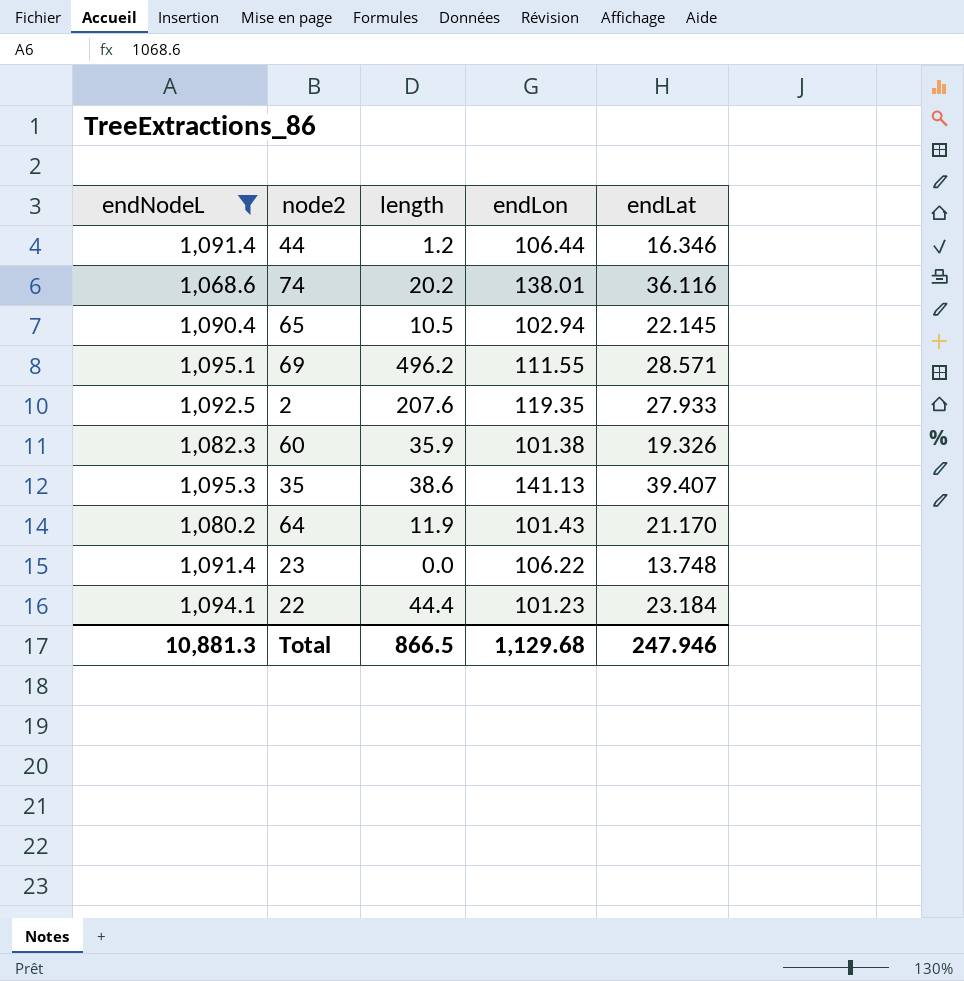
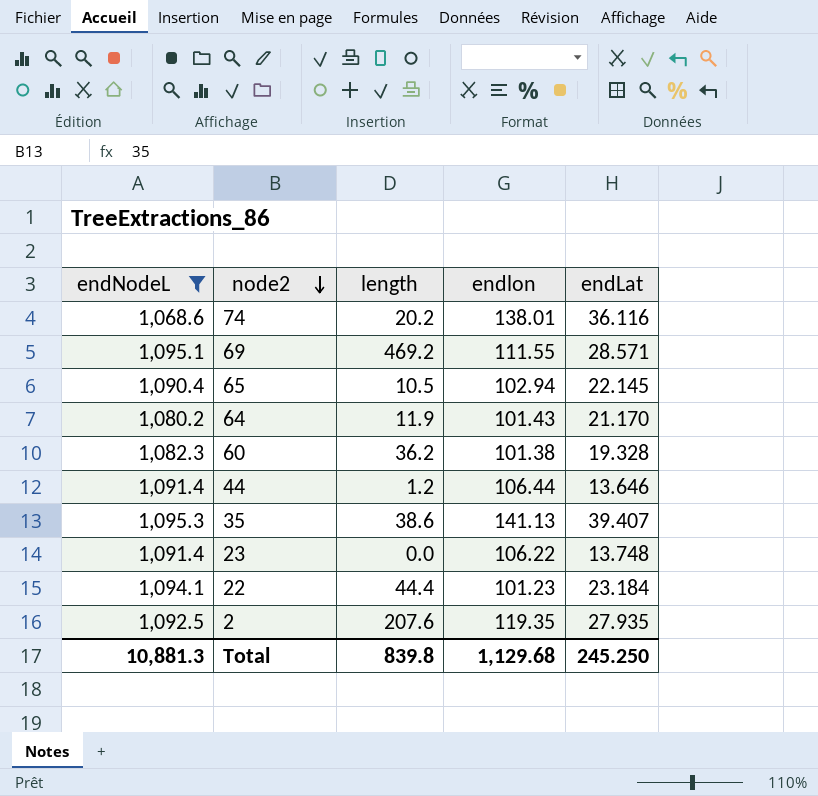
row order: none -> node2 descending
column name: endLon -> endlon
69 | length: 496.2 -> 469.2
60 | length: 35.9 -> 36.2
60 | endLat: 19.326 -> 19.328
44 | endLat: 16.346 -> 13.646
2 | endLat: 27.933 -> 27.935
Total | length: 866.5 -> 839.8
Total | endLat: 247.946 -> 245.250

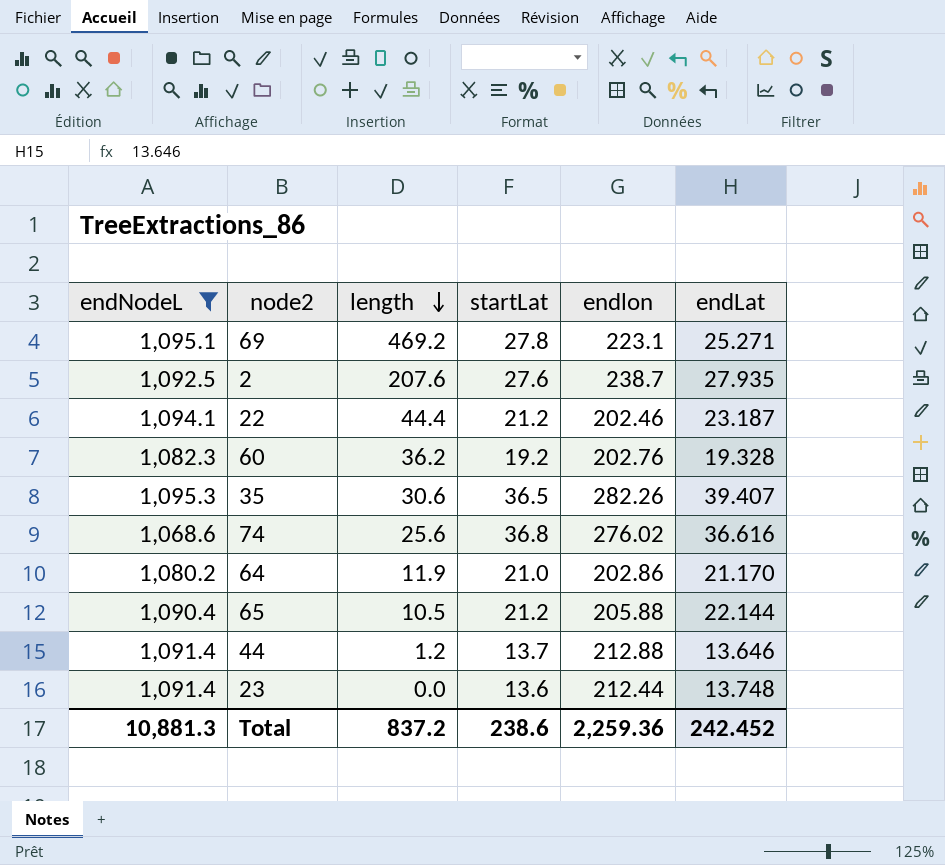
row order: node2 descending -> length descending
column startLat | position: none -> 4
69 | endlon: 111.55 -> 223.1
69 | endLat: 28.571 -> 25.271
2 | endlon: 119.35 -> 238.7
22 | endlon: 101.23 -> 202.46
22 | endLat: 23.184 -> 23.187
60 | endlon: 101.38 -> 202.76
35 | length: 38.6 -> 30.6
35 | endlon: 141.13 -> 282.26
74 | length: 20.2 -> 25.6
74 | endlon: 138.01 -> 276.02
74 | endLat: 36.116 -> 36.616
64 | endlon: 101.43 -> 202.86
65 | endlon: 102.94 -> 205.88
65 | endLat: 22.145 -> 22.144
44 | endlon: 106.44 -> 212.88
23 | endlon: 106.22 -> 212.44
Total | length: 839.8 -> 837.2
Total | endlon: 1,129.68 -> 2,259.36
Total | endLat: 245.250 -> 242.452

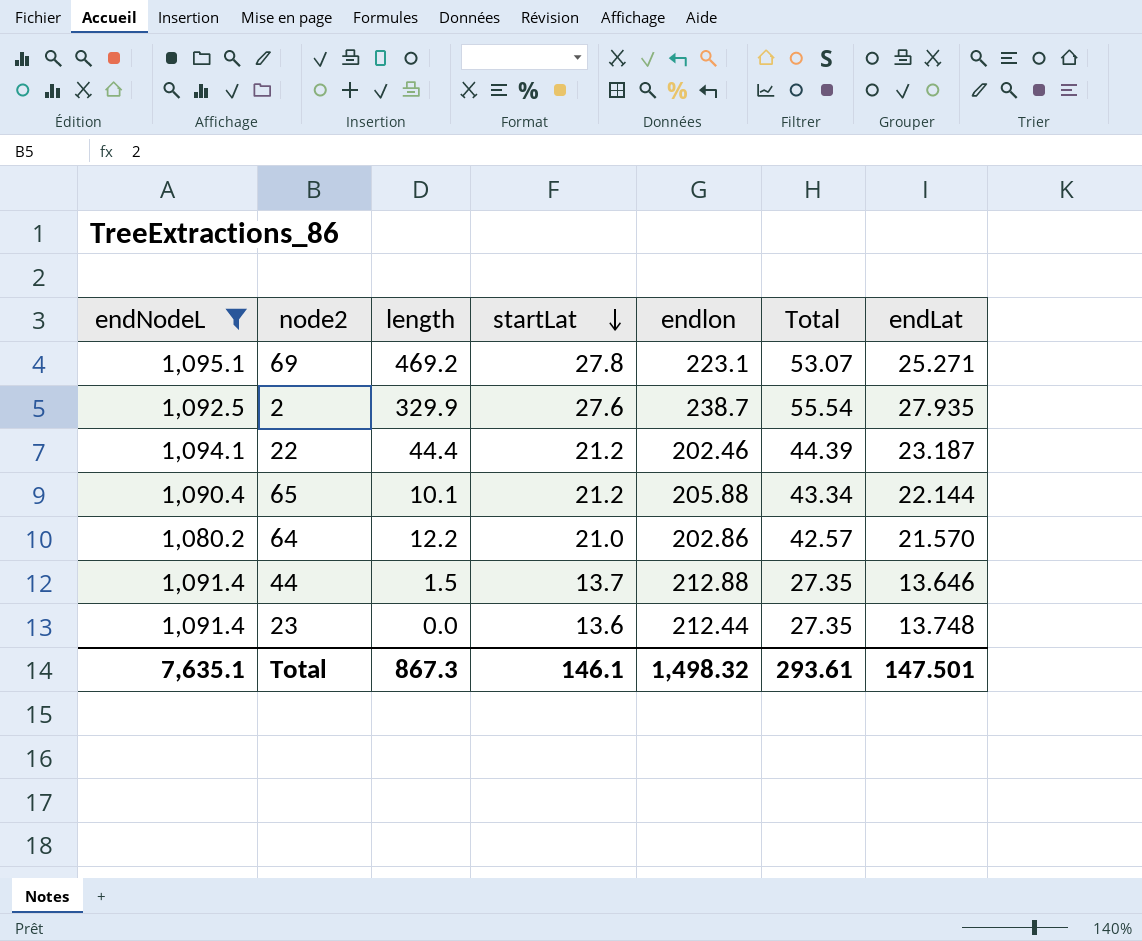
row order: length descending -> startLat descending
column Total | formula: none -> [startLat] + [endLat]
row 60: 1,082.3 | 36.2 | 19.2 | 202.76 | 19.328 -> none
row 35: 1,095.3 | 30.6 | 36.5 | 282.26 | 39.407 -> none
row 74: 1,068.6 | 25.6 | 36.8 | 276.02 | 36.616 -> none
2 | length: 207.6 -> 329.9
65 | length: 10.5 -> 10.1
64 | length: 11.9 -> 12.2
64 | endLat: 21.170 -> 21.570
44 | length: 1.2 -> 1.5
Total | endNodeL: 10,881.3 -> 7,635.1
Total | length: 837.2 -> 867.3
Total | startLat: 238.6 -> 146.1
Total | endlon: 2,259.36 -> 1,498.32
Total | endLat: 242.452 -> 147.501

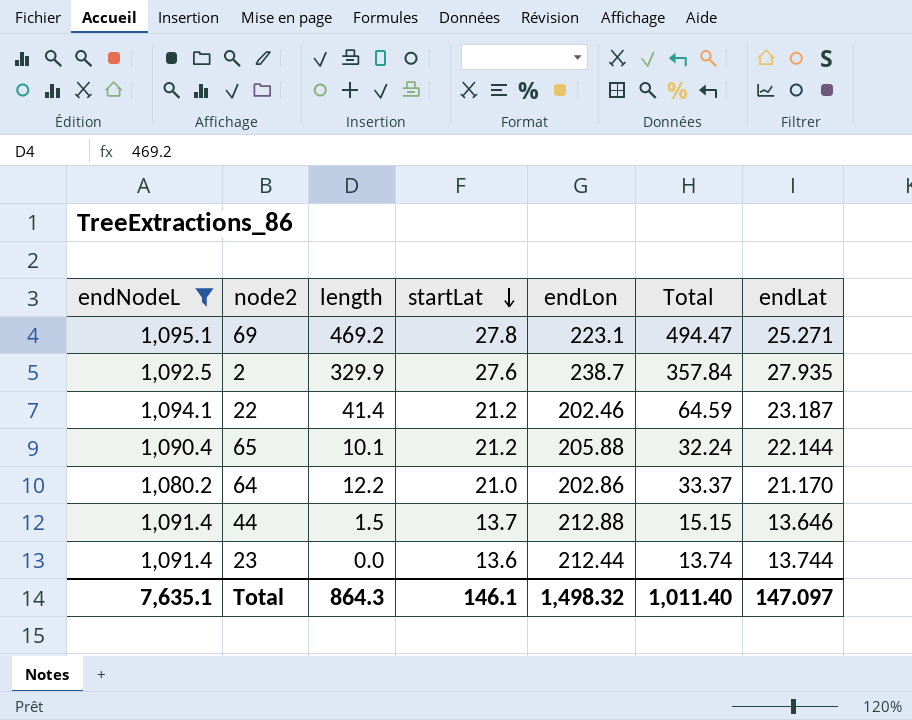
column name: endlon -> endLon
column Total | formula: [startLat] + [endLat] -> [length] + [endLat]
22 | length: 44.4 -> 41.4
64 | endLat: 21.570 -> 21.170
23 | endLat: 13.748 -> 13.744
Total | length: 867.3 -> 864.3
Total | Total: 293.61 -> 1,011.40
Total | endLat: 147.501 -> 147.097

